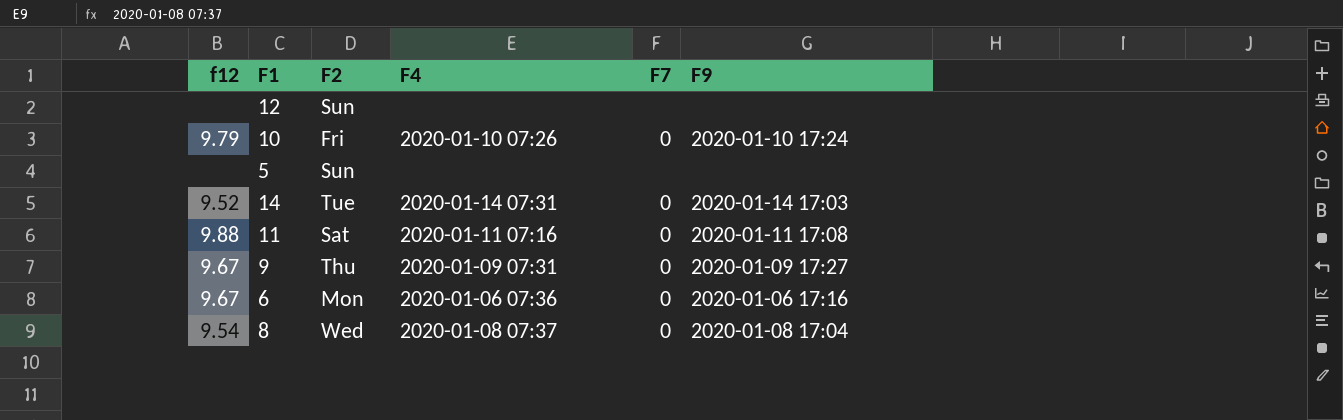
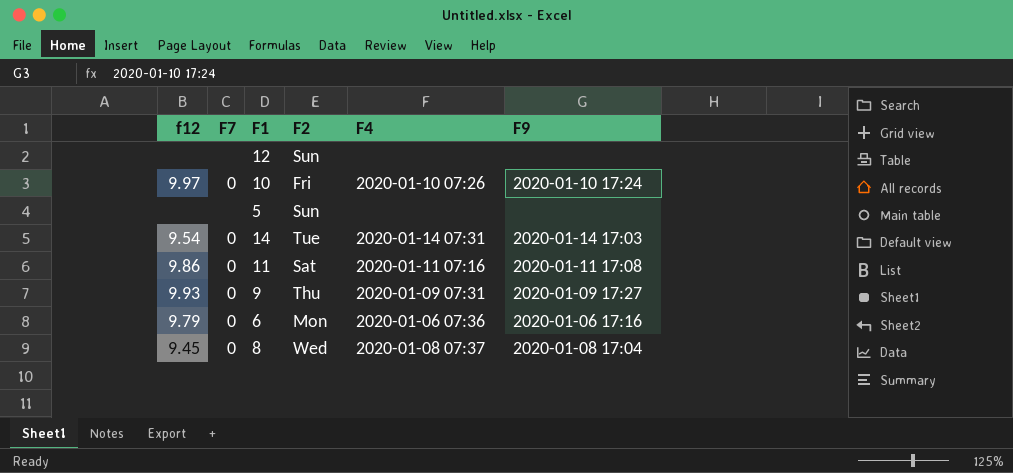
column F7 | position: 5 -> 2
10 | f12: 9.79 -> 9.97
14 | f12: 9.52 -> 9.54
11 | f12: 9.88 -> 9.86
9 | f12: 9.67 -> 9.93
6 | f12: 9.67 -> 9.79
8 | f12: 9.54 -> 9.45

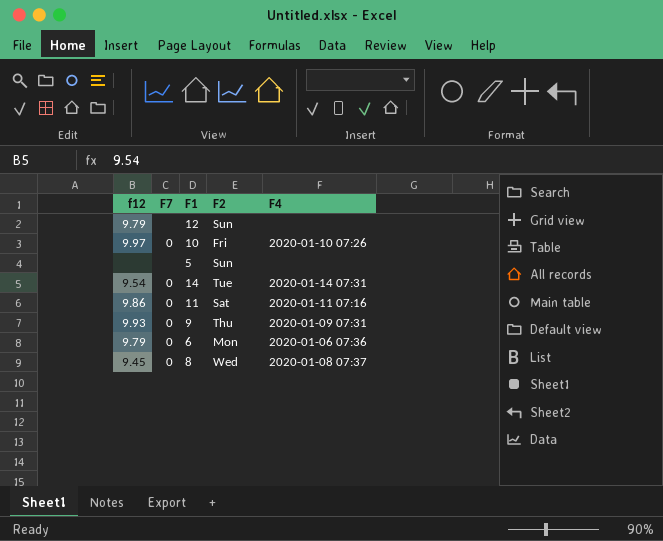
column F9 | position: 6 -> none
12 | f12: none -> 9.79

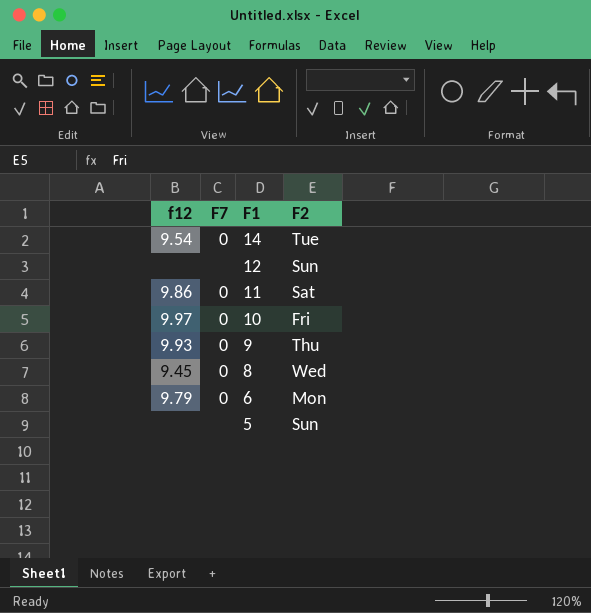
row order: none -> F1 descending
column F4 | position: 5 -> none
12 | f12: 9.79 -> none

